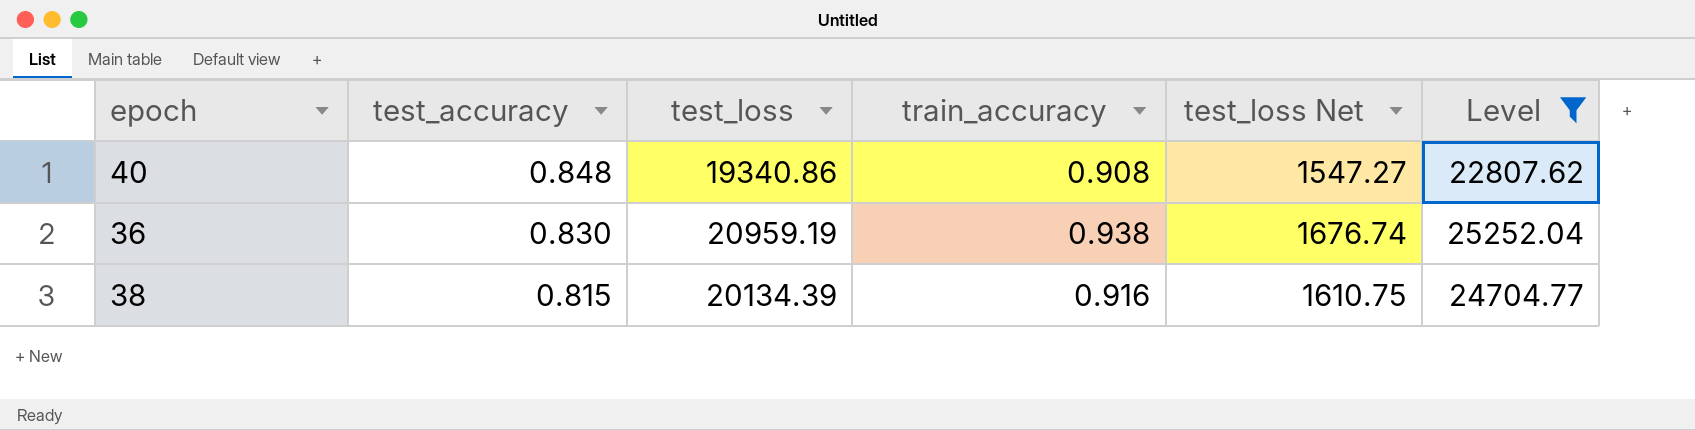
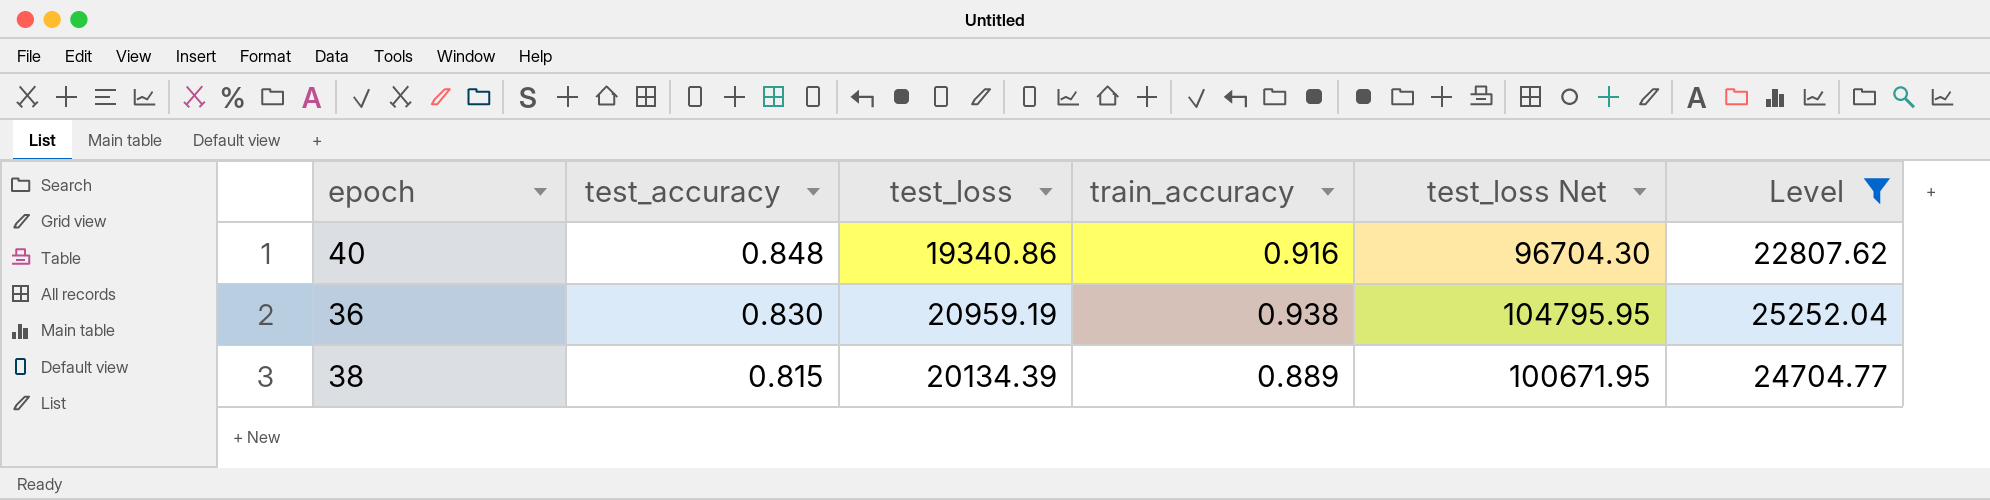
column test_loss Net | formula: [test_loss] * 0.08 -> [test_loss] * 5
40 | train_accuracy: 0.908 -> 0.916
38 | train_accuracy: 0.916 -> 0.889

